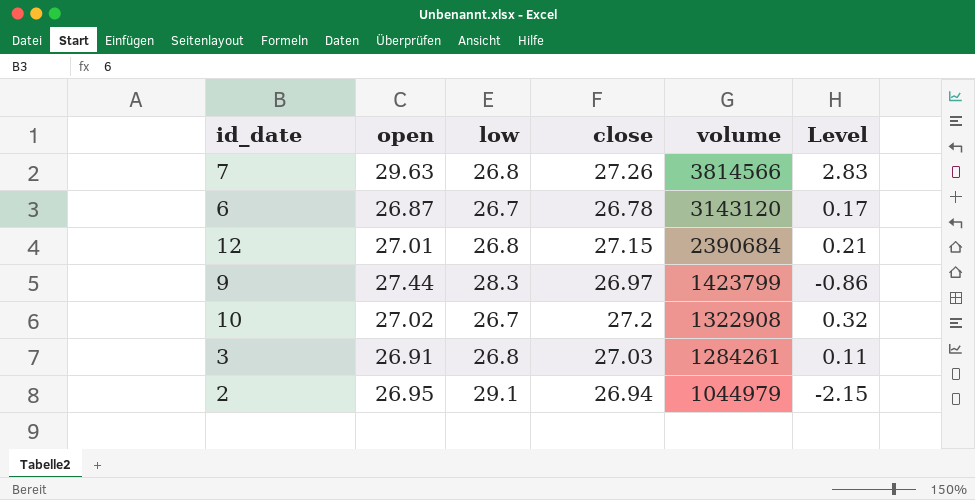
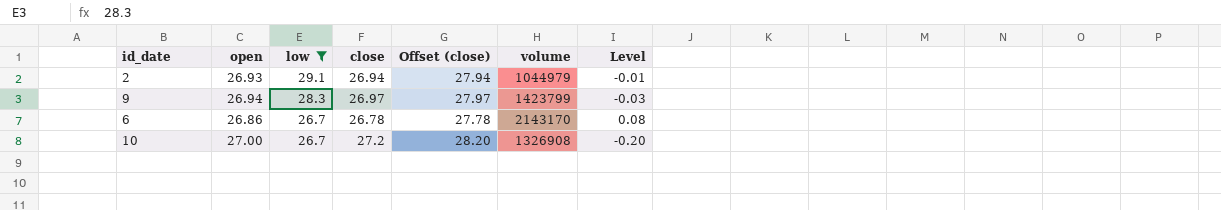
filter: none -> low != 26.8
row order: volume descending -> low descending
column Offset (close) | formula: none -> [close] + 1
column Level | formula: [open] - [low] -> [open] - [close]
2 | open: 26.95 -> 26.93
9 | open: 27.44 -> 26.94
6 | open: 26.87 -> 26.86
6 | volume: 3143120 -> 2143170
10 | open: 27.02 -> 27.00
10 | volume: 1322908 -> 1326908

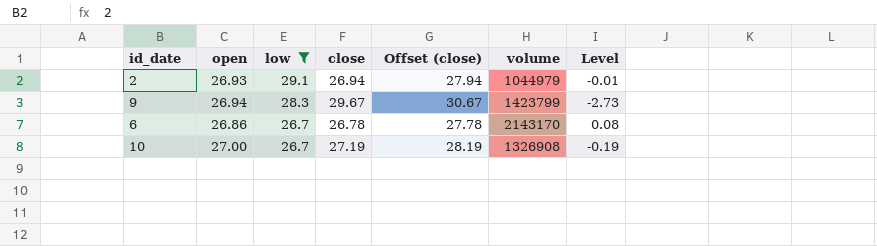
9 | close: 26.97 -> 29.67
9 | Offset (close): 27.97 -> 30.67
9 | Level: -0.03 -> -2.73
10 | close: 27.2 -> 27.19
10 | Offset (close): 28.20 -> 28.19
10 | Level: -0.20 -> -0.19

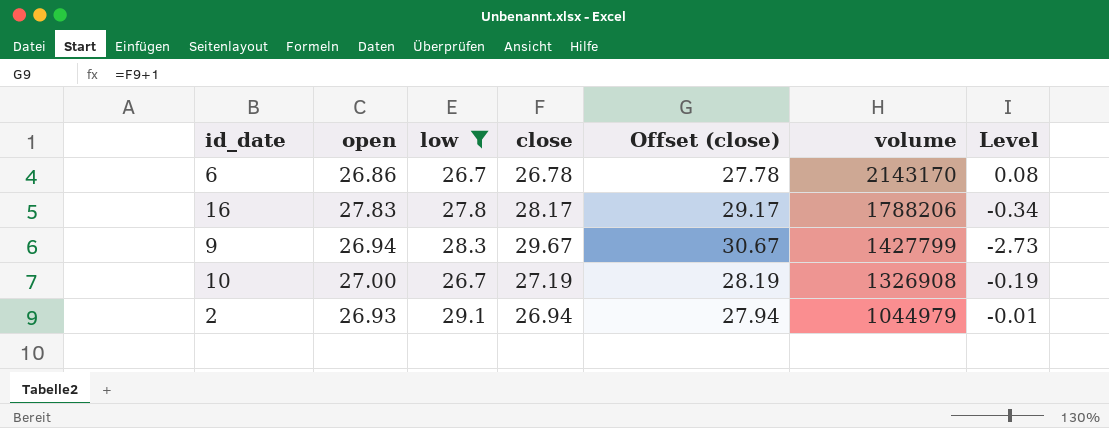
row order: low descending -> volume descending
row 16: none -> 27.83 | 27.8 | 28.17 | 29.17 | 1788206 | -0.34
9 | volume: 1423799 -> 1427799

